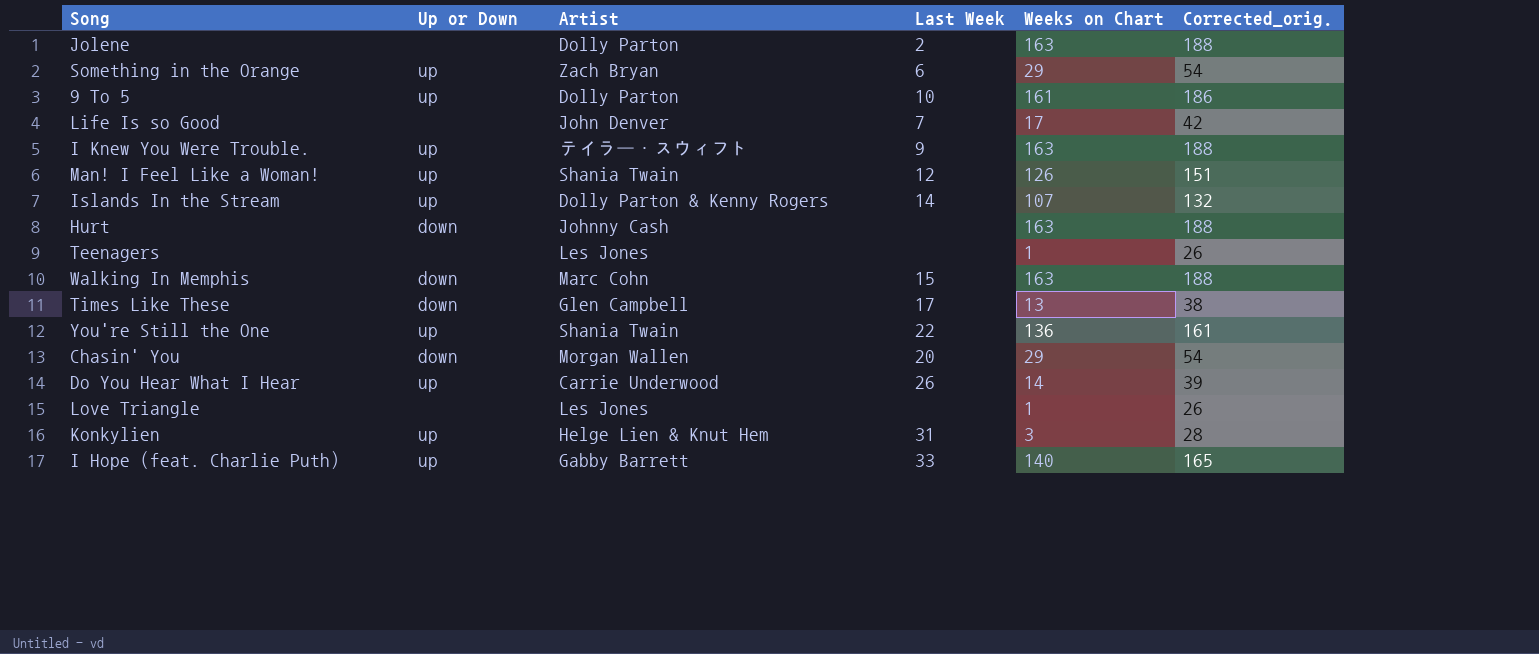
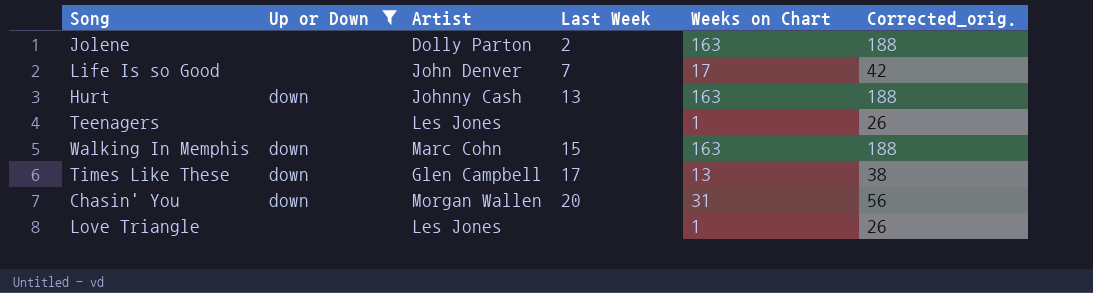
filter: none -> Up or Down != up
Hurt | Last Week: none -> 13
Chasin' You | Weeks on Chart: 29 -> 31
Chasin' You | Corrected_orig.: 54 -> 56

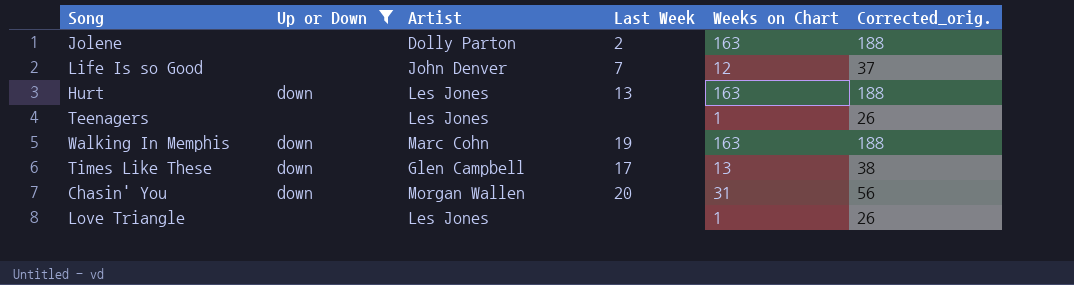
Life Is so Good | Weeks on Chart: 17 -> 12
Life Is so Good | Corrected_orig.: 42 -> 37
Hurt | Artist: Johnny Cash -> Les Jones
Walking In Memphis | Last Week: 15 -> 19

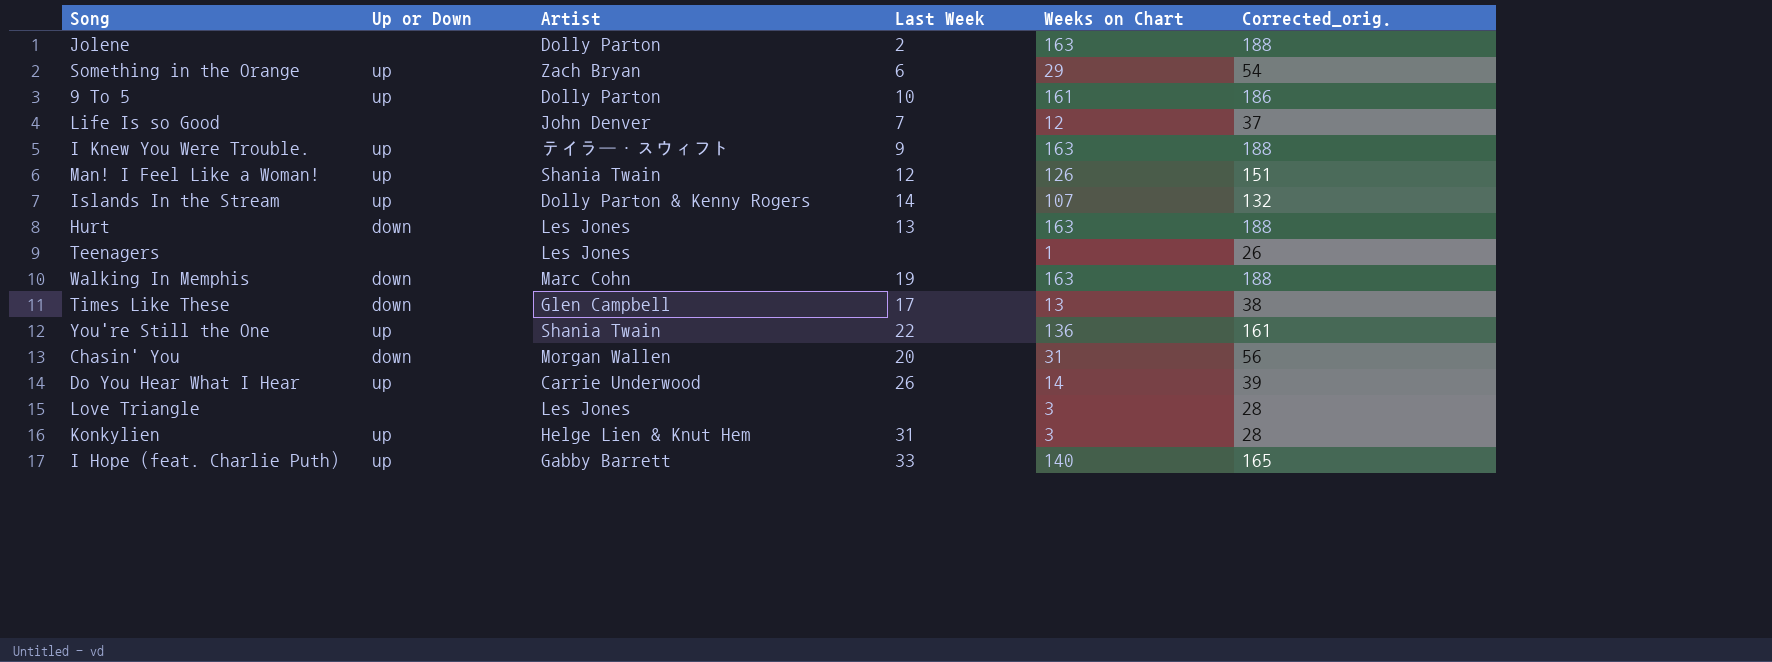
filter: Up or Down != up -> none
Love Triangle | Weeks on Chart: 1 -> 3
Love Triangle | Corrected_orig.: 26 -> 28

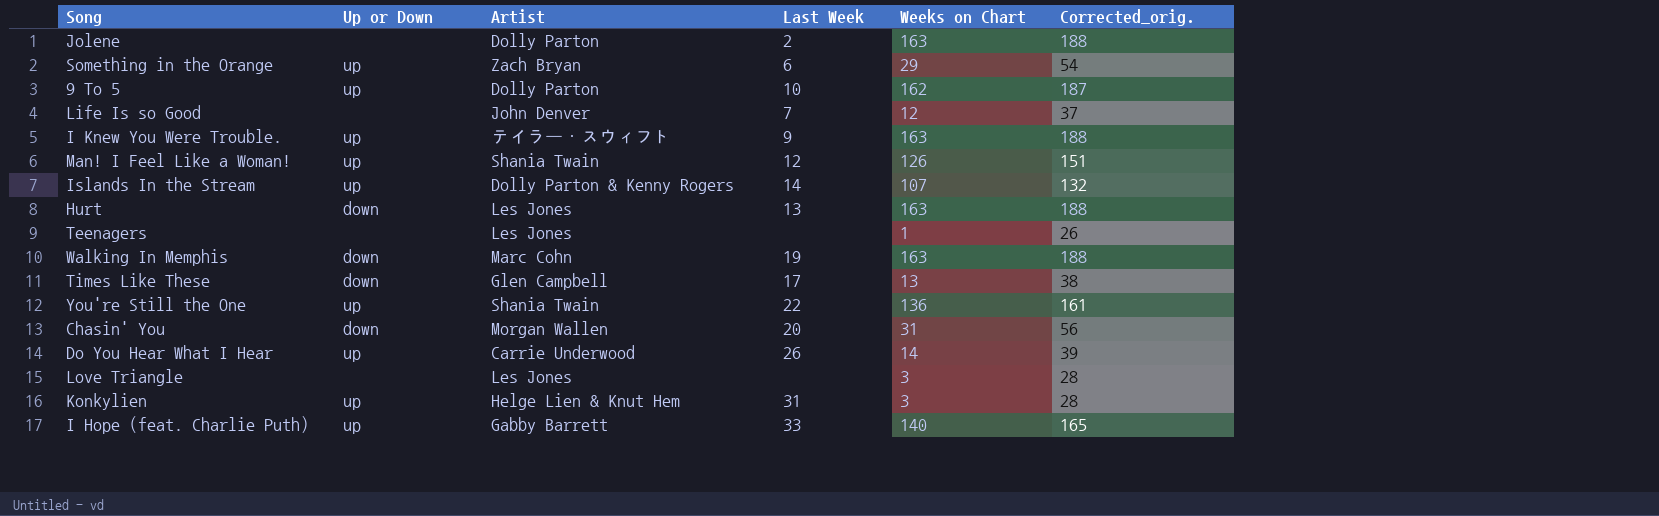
9 To 5 | Weeks on Chart: 161 -> 162
9 To 5 | Corrected_orig.: 186 -> 187

